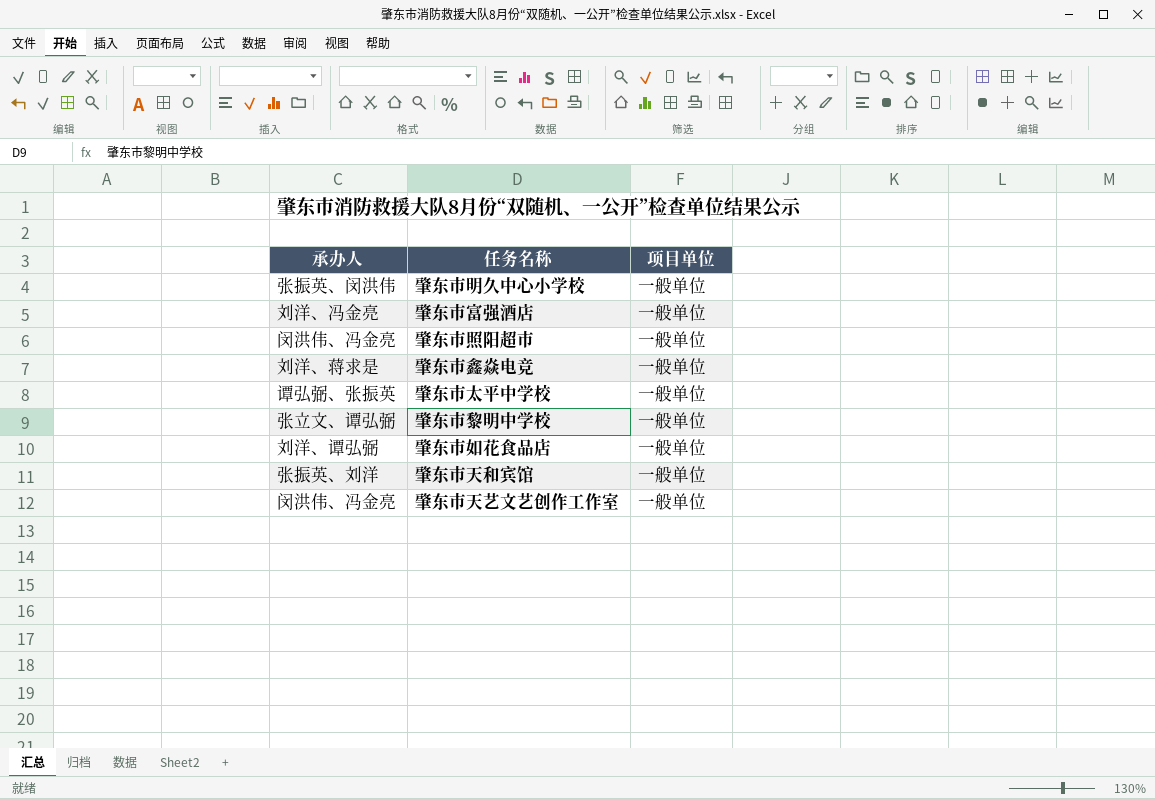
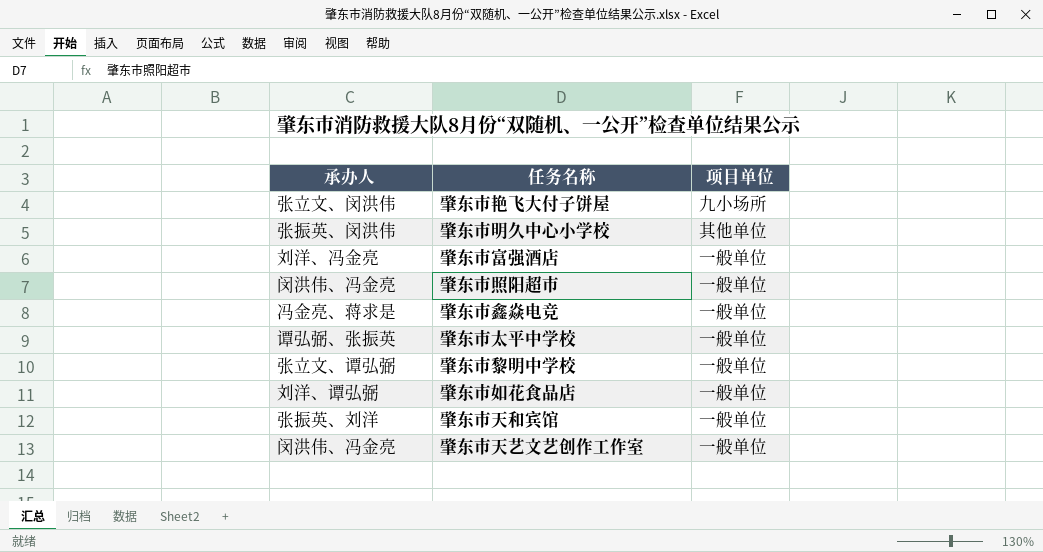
row 肇东市艳飞大付子饼屋: none -> 张立文、闵洪伟 | 九小场所
肇东市明久中心小学校 | 项目单位: 一般单位 -> 其他单位
肇东市鑫焱电竞 | 承办人: 刘洋、蒋求是 -> 冯金亮、蒋求是

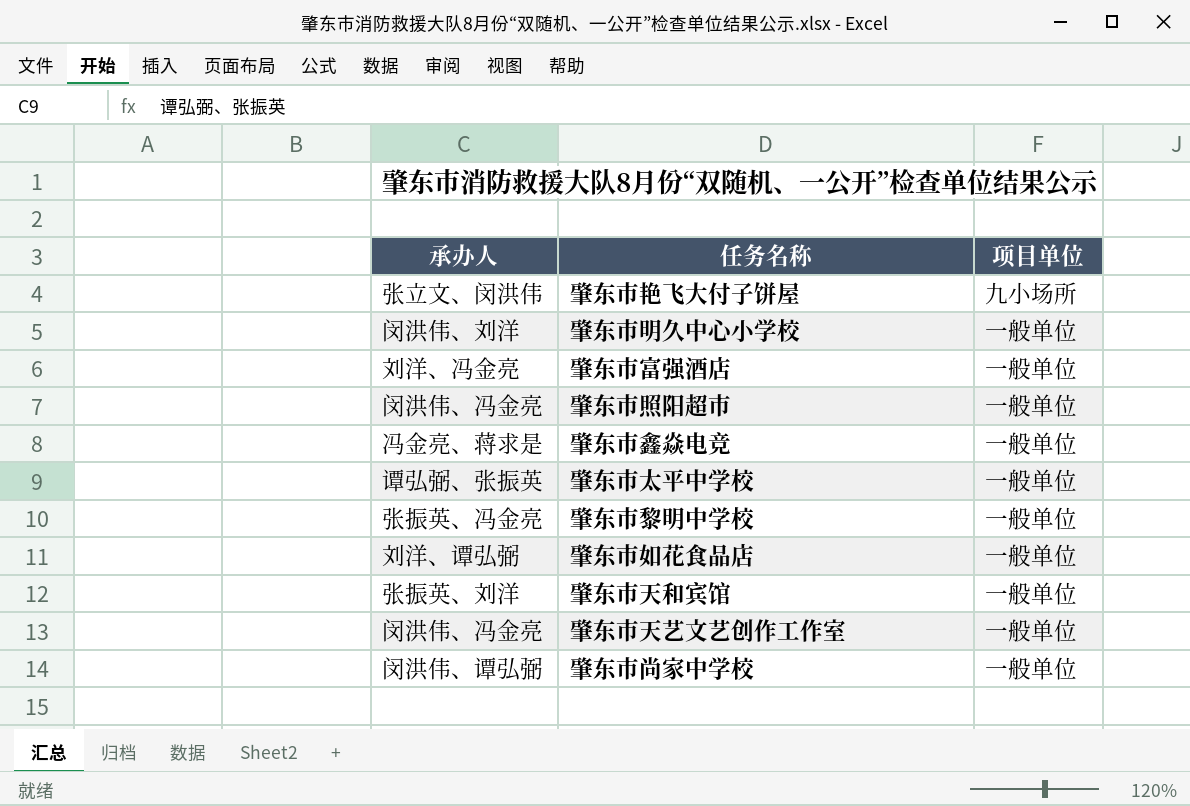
肇东市明久中心小学校 | 承办人: 张振英、闵洪伟 -> 闵洪伟、刘洋
肇东市明久中心小学校 | 项目单位: 其他单位 -> 一般单位
肇东市黎明中学校 | 承办人: 张立文、谭弘弼 -> 张振英、冯金亮
row 肇东市尚家中学校: none -> 闵洪伟、谭弘弼 | 一般单位

